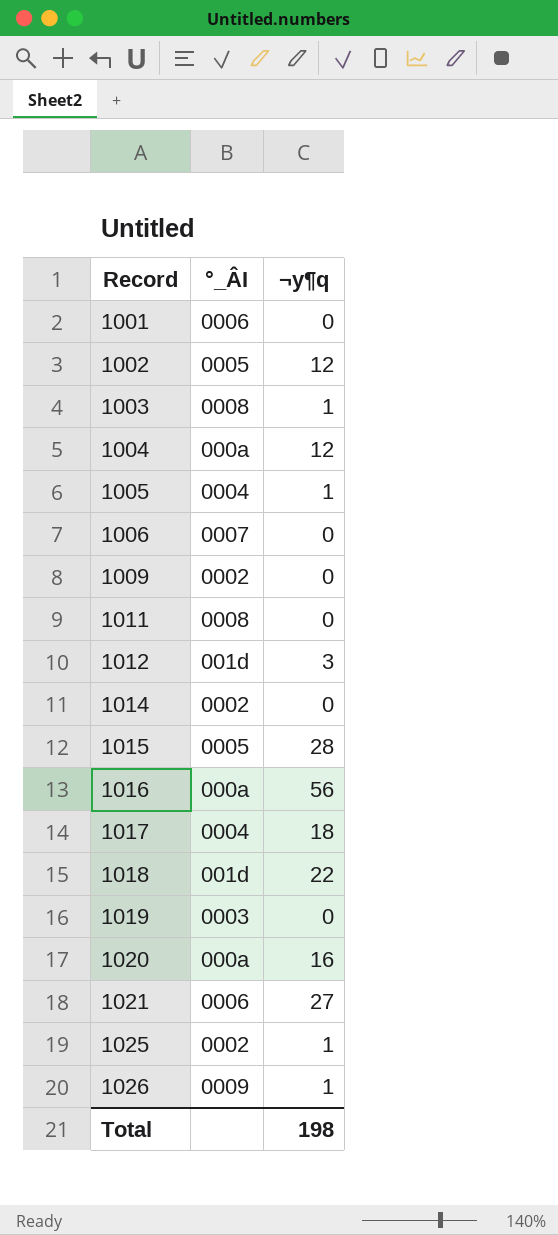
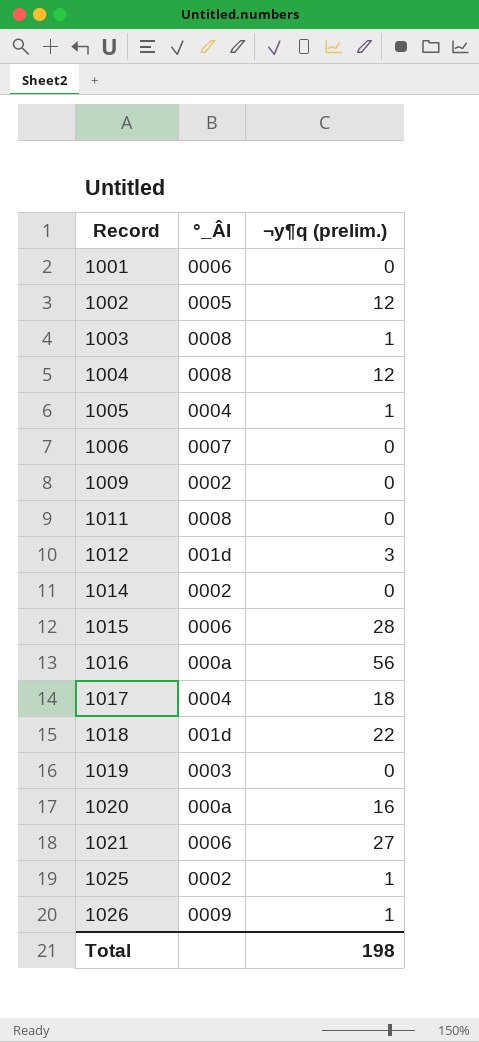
column name: ¬y¶q -> ¬y¶q (prelim.)
1004 | °_ÂI: 000a -> 0008
1015 | °_ÂI: 0005 -> 0006

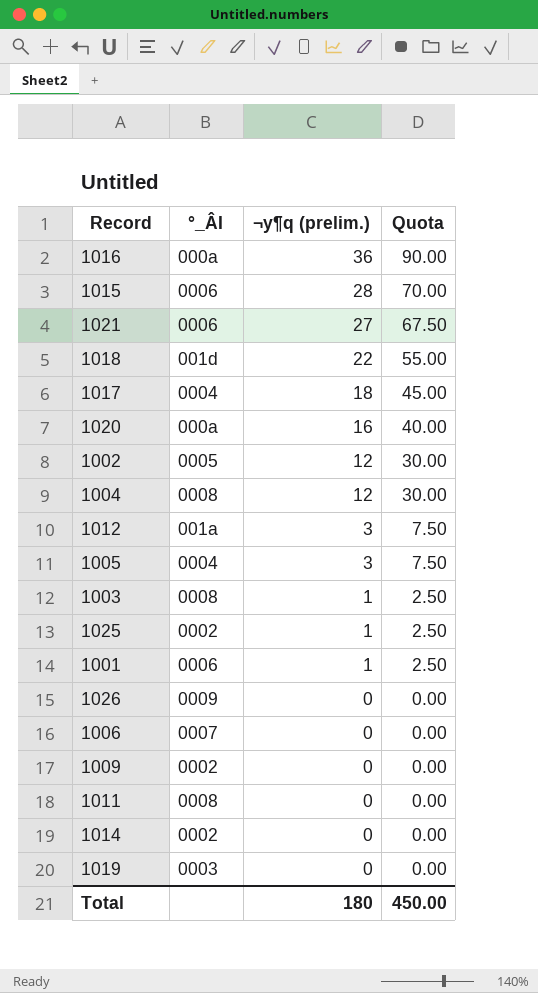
row order: Record ascending -> ¬y¶q (prelim.) descending
column Quota | formula: none -> [¬y¶q (prelim.)] * 2.5
1016 | ¬y¶q (prelim.): 56 -> 36
1012 | °_ÂI: 001d -> 001a
1005 | ¬y¶q (prelim.): 1 -> 3
1001 | ¬y¶q (prelim.): 0 -> 1
1026 | ¬y¶q (prelim.): 1 -> 0
Total | ¬y¶q (prelim.): 198 -> 180

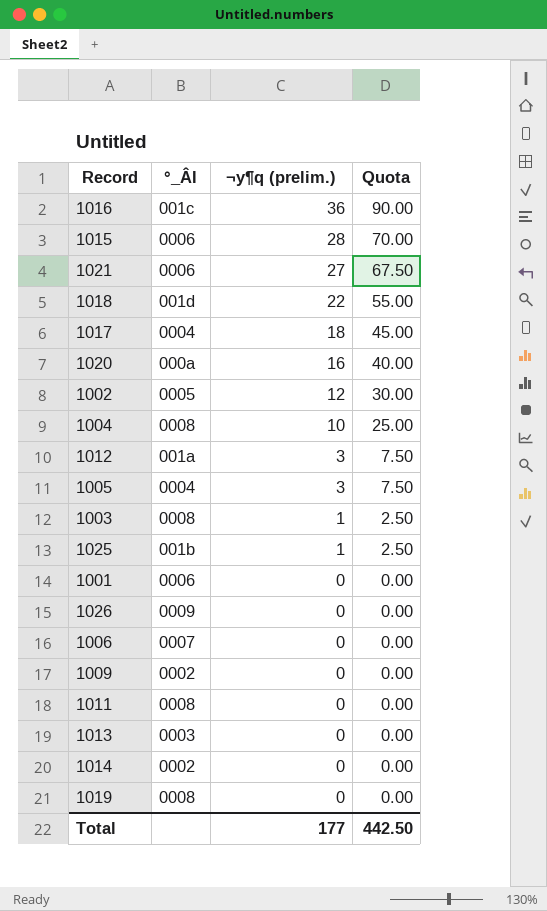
1016 | °_ÂI: 000a -> 001c
1004 | ¬y¶q (prelim.): 12 -> 10
1004 | Quota: 30.00 -> 25.00
1025 | °_ÂI: 0002 -> 001b
1001 | ¬y¶q (prelim.): 1 -> 0
1001 | Quota: 2.50 -> 0.00
row 1013: none -> 0003 | 0 | 0.00
1019 | °_ÂI: 0003 -> 0008
Total | ¬y¶q (prelim.): 180 -> 177
Total | Quota: 450.00 -> 442.50

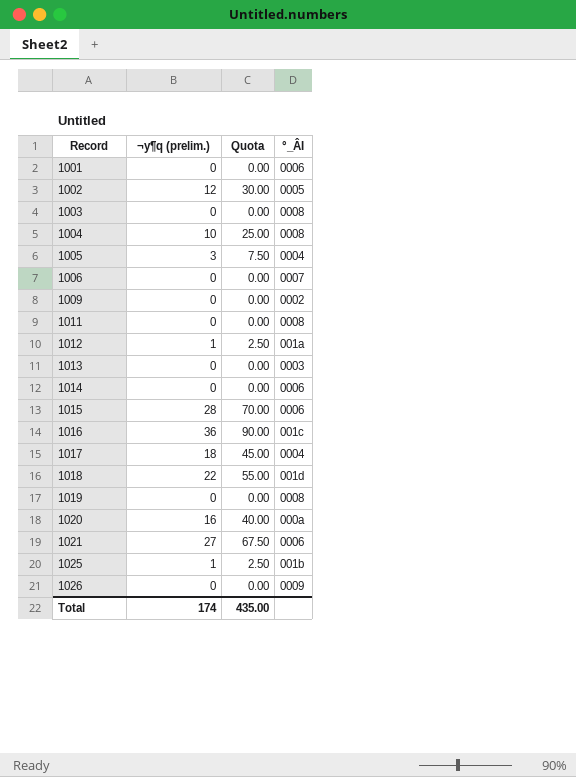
row order: ¬y¶q (prelim.) descending -> Record ascending
column °_ÂI | position: 2 -> 4
1003 | ¬y¶q (prelim.): 1 -> 0
1003 | Quota: 2.50 -> 0.00
1012 | ¬y¶q (prelim.): 3 -> 1
1012 | Quota: 7.50 -> 2.50
1014 | °_ÂI: 0002 -> 0006
Total | ¬y¶q (prelim.): 177 -> 174
Total | Quota: 442.50 -> 435.00

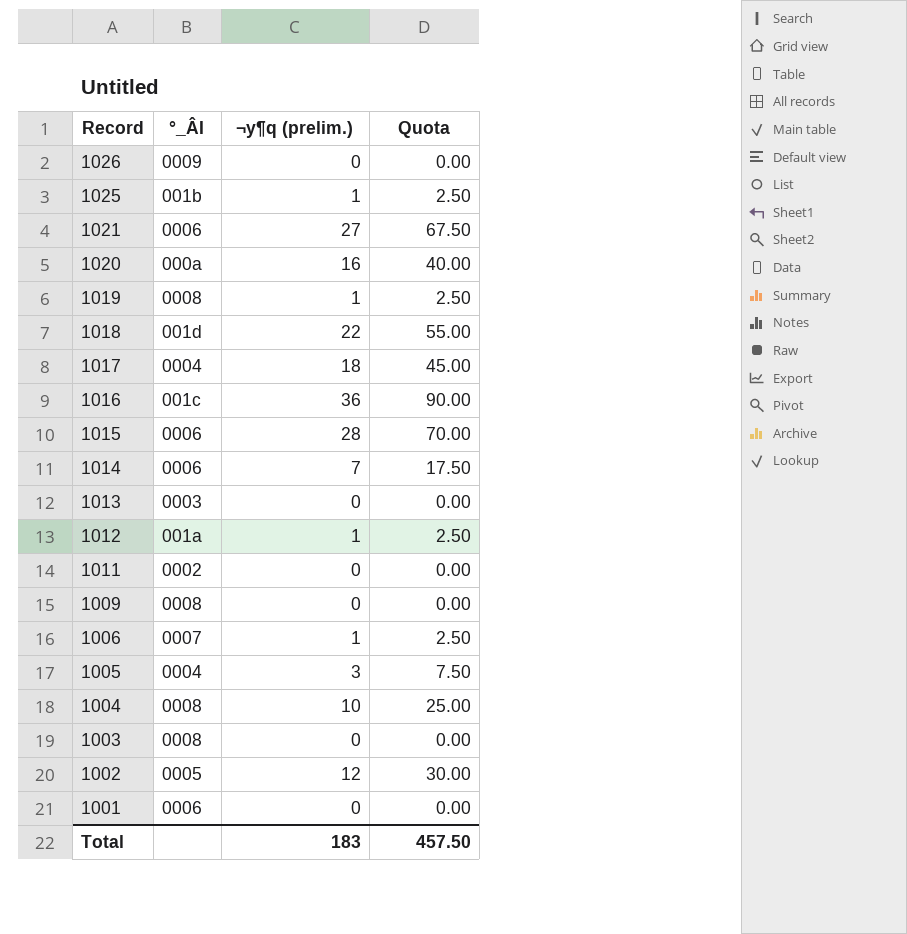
row order: Record ascending -> Record descending
column °_ÂI | position: 4 -> 2
1019 | ¬y¶q (prelim.): 0 -> 1
1019 | Quota: 0.00 -> 2.50
1014 | ¬y¶q (prelim.): 0 -> 7
1014 | Quota: 0.00 -> 17.50
1011 | °_ÂI: 0008 -> 0002
1009 | °_ÂI: 0002 -> 0008
1006 | ¬y¶q (prelim.): 0 -> 1
1006 | Quota: 0.00 -> 2.50
Total | ¬y¶q (prelim.): 174 -> 183
Total | Quota: 435.00 -> 457.50

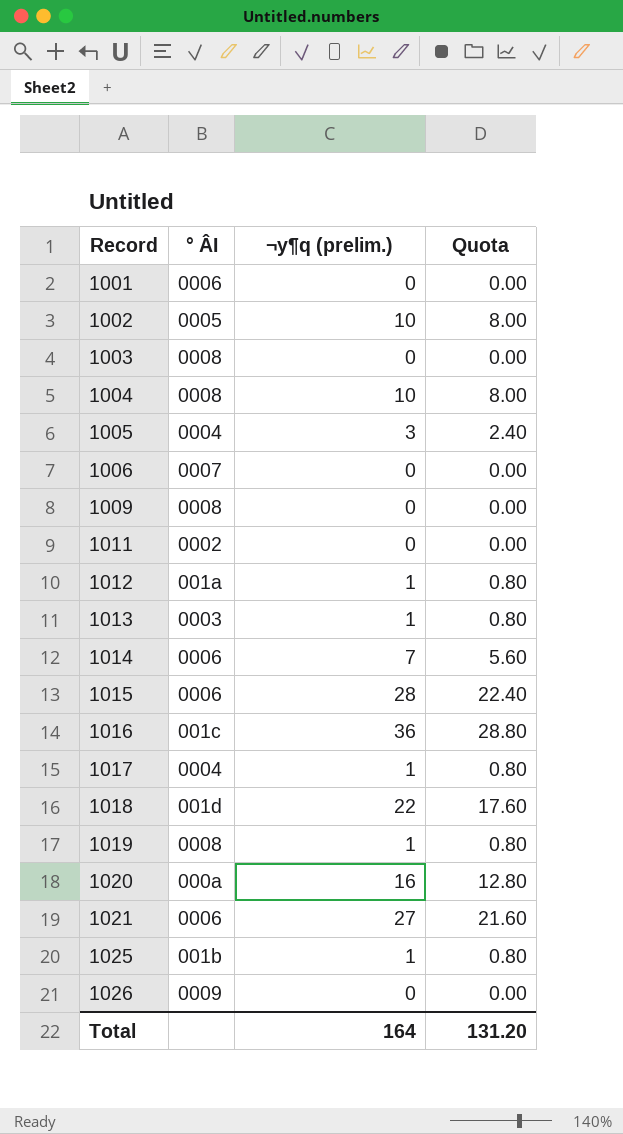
row order: Record descending -> Record ascending
column name: °_ÂI -> ° ÂI
column Quota | formula: [¬y¶q (prelim.)] * 2.5 -> [¬y¶q (prelim.)] * 0.8
1002 | ¬y¶q (prelim.): 12 -> 10
1006 | ¬y¶q (prelim.): 1 -> 0
1013 | ¬y¶q (prelim.): 0 -> 1
1017 | ¬y¶q (prelim.): 18 -> 1
Total | ¬y¶q (prelim.): 183 -> 164
Total | Quota: 457.50 -> 131.20

